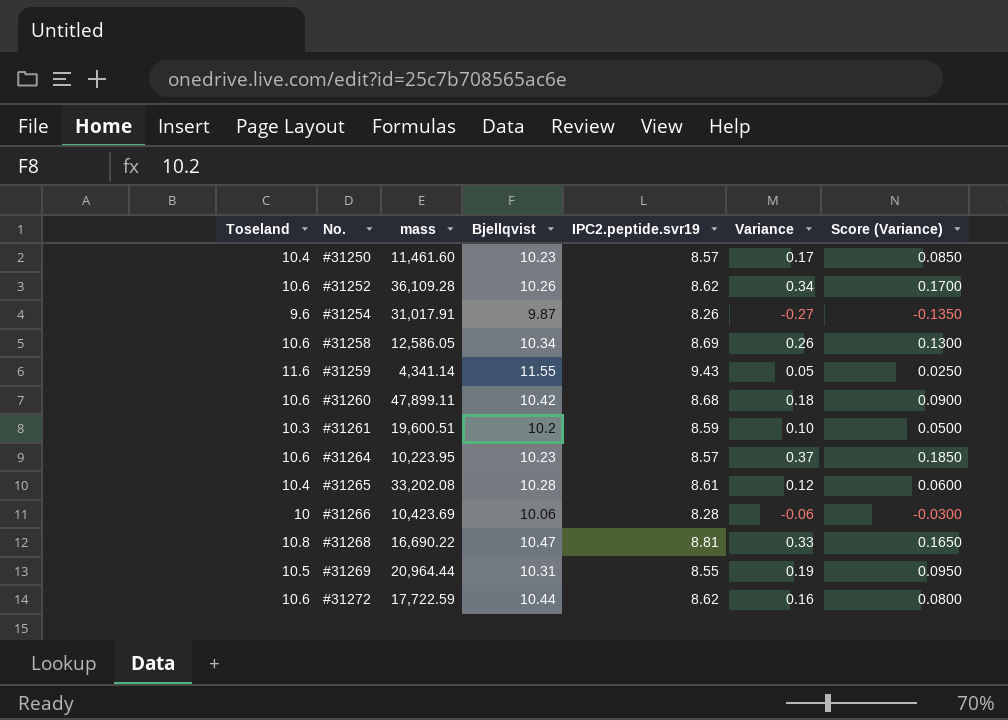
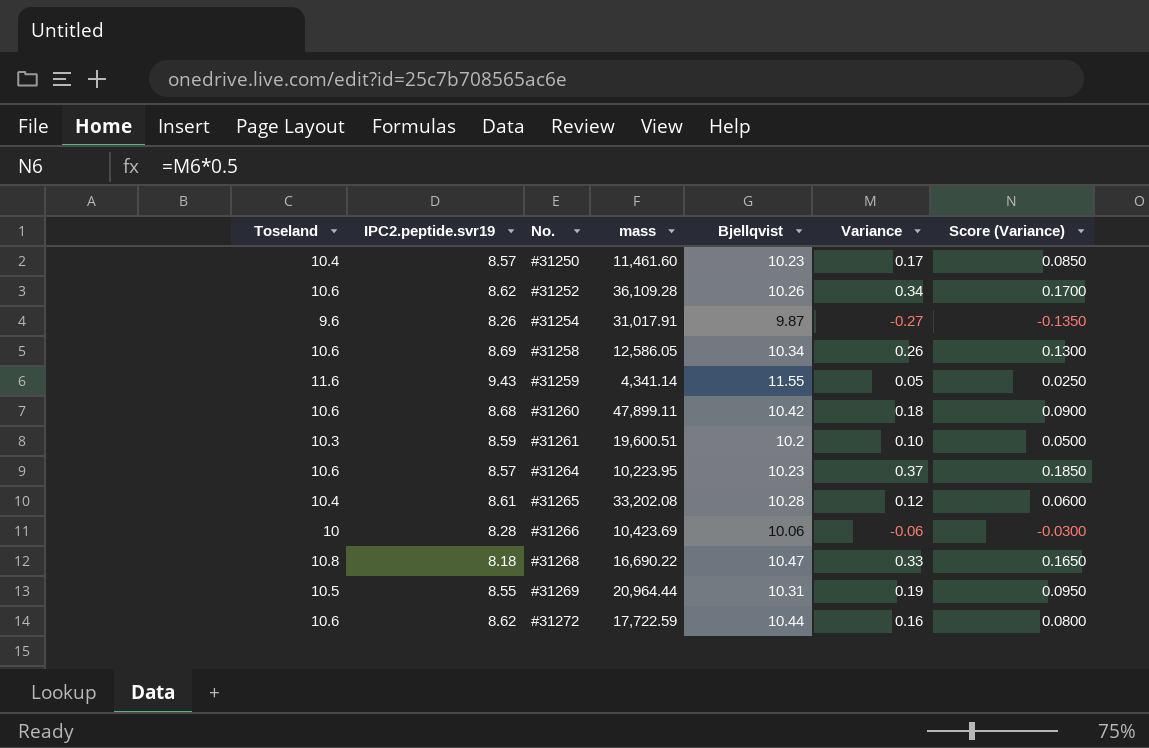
column IPC2.peptide.svr19 | position: 5 -> 2
#31268 | IPC2.peptide.svr19: 8.81 -> 8.18

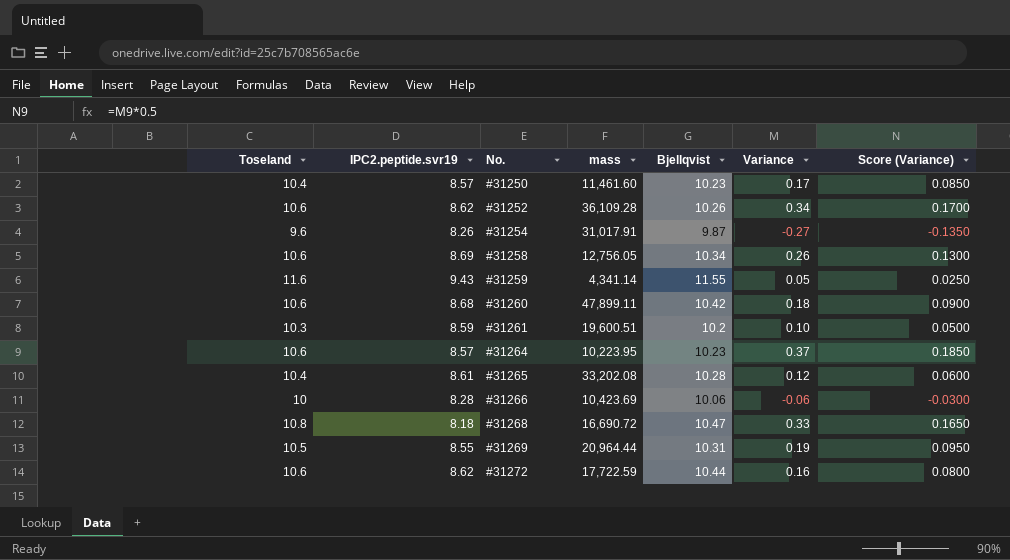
#31258 | mass: 12,586.05 -> 12,756.05
#31268 | mass: 16,690.22 -> 16,690.72

